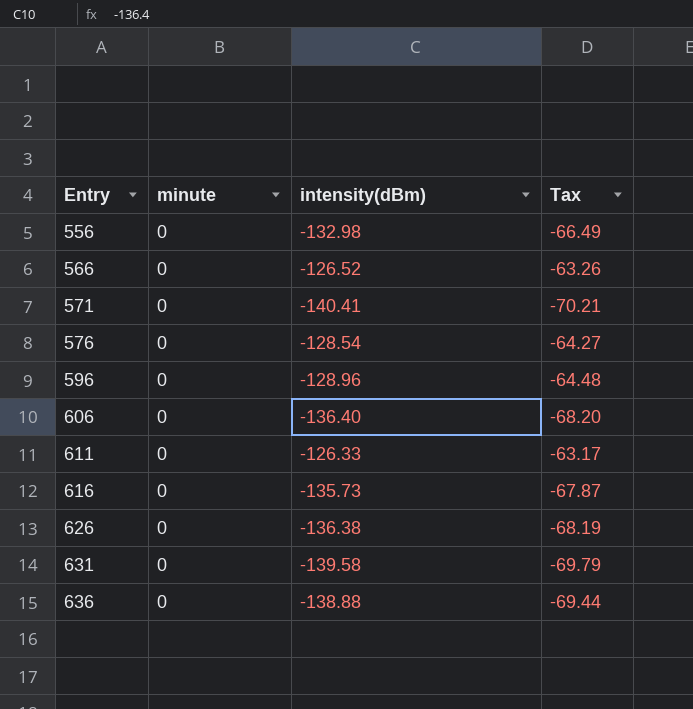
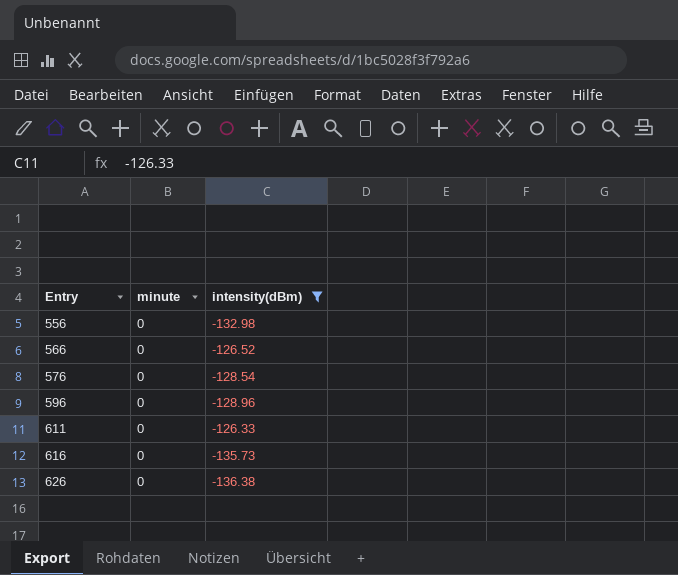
filter: none -> intensity(dBm) >= -136.38
column Tax | formula: [intensity(dBm)] * 0.5 -> none

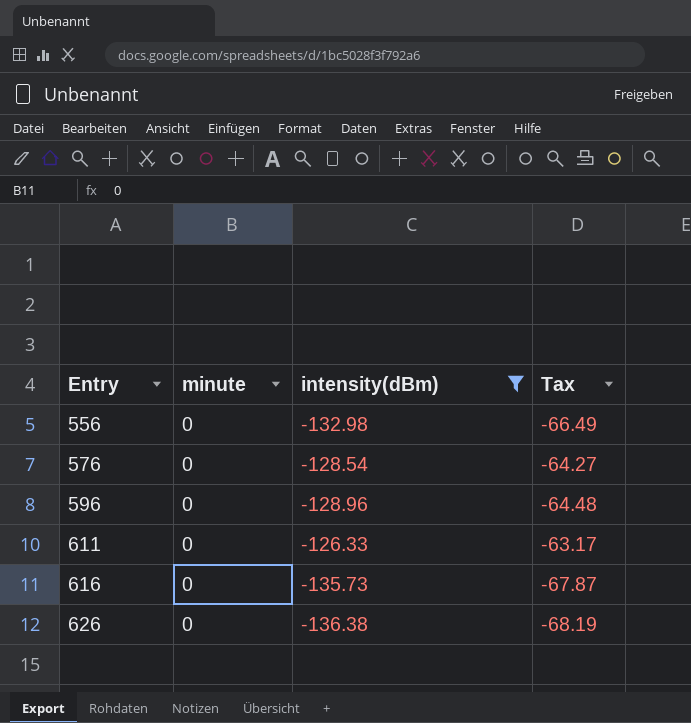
column Tax | formula: none -> [intensity(dBm)] * 0.5
row 566: 0 | -126.52 -> none

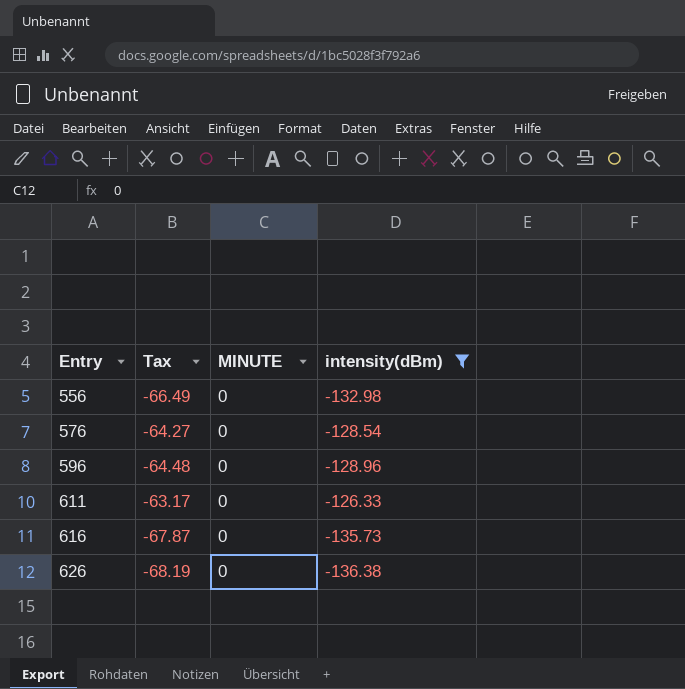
column Tax | position: 4 -> 2
column name: minute -> MINUTE

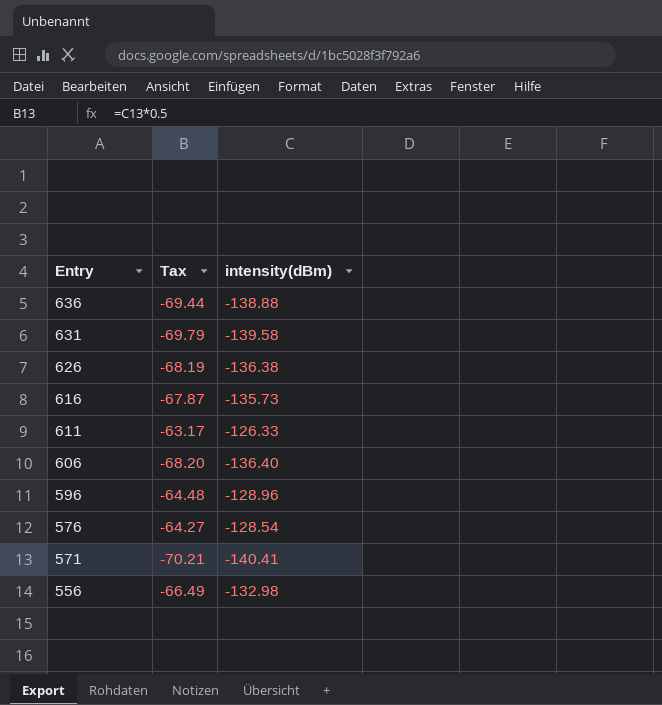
filter: intensity(dBm) >= -136.38 -> none
row order: Entry ascending -> Entry descending
column MINUTE | position: 3 -> none

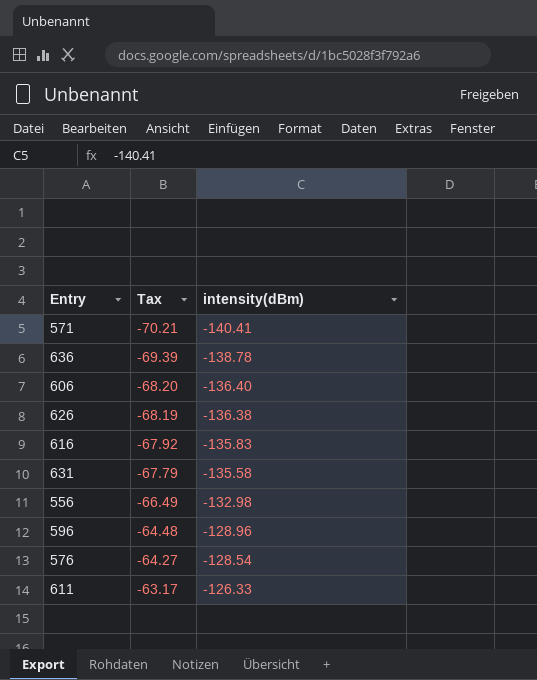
row order: Entry descending -> Tax ascending
636 | Tax: -69.44 -> -69.39
636 | intensity(dBm): -138.88 -> -138.78
616 | Tax: -67.87 -> -67.92
616 | intensity(dBm): -135.73 -> -135.83
631 | Tax: -69.79 -> -67.79
631 | intensity(dBm): -139.58 -> -135.58

